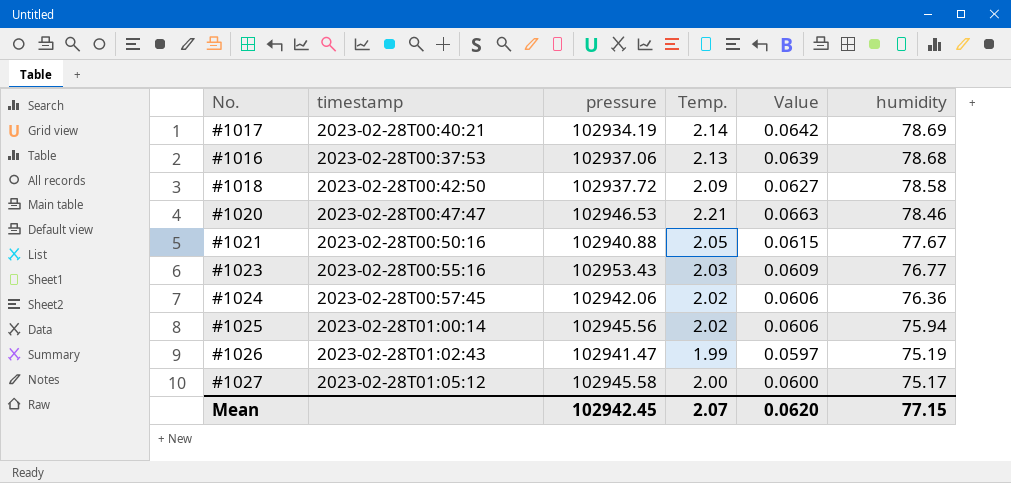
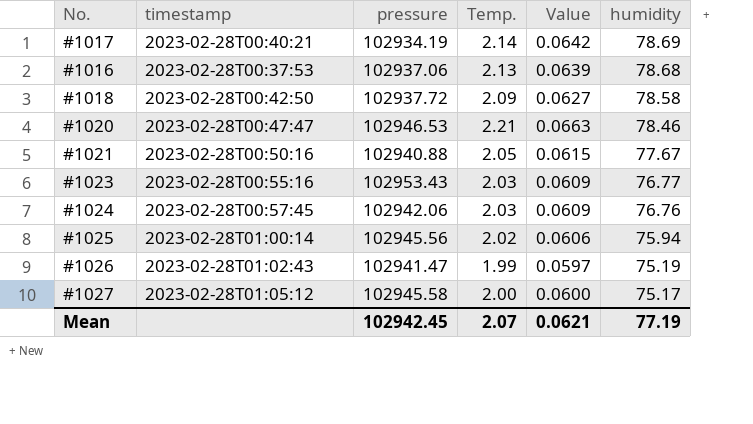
#1024 | Temp.: 2.02 -> 2.03
#1024 | Value: 0.0606 -> 0.0609
#1024 | humidity: 76.36 -> 76.76
Mean | Value: 0.0620 -> 0.0621
Mean | humidity: 77.15 -> 77.19

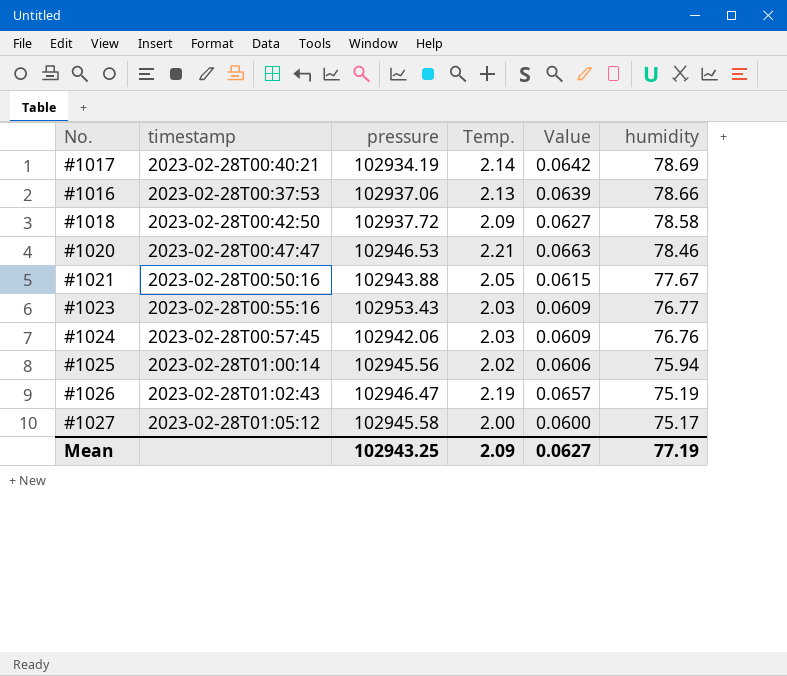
#1016 | humidity: 78.68 -> 78.66
#1021 | pressure: 102940.88 -> 102943.88
#1026 | pressure: 102941.47 -> 102946.47
#1026 | Temp.: 1.99 -> 2.19
#1026 | Value: 0.0597 -> 0.0657
Mean | pressure: 102942.45 -> 102943.25
Mean | Temp.: 2.07 -> 2.09
Mean | Value: 0.0621 -> 0.0627

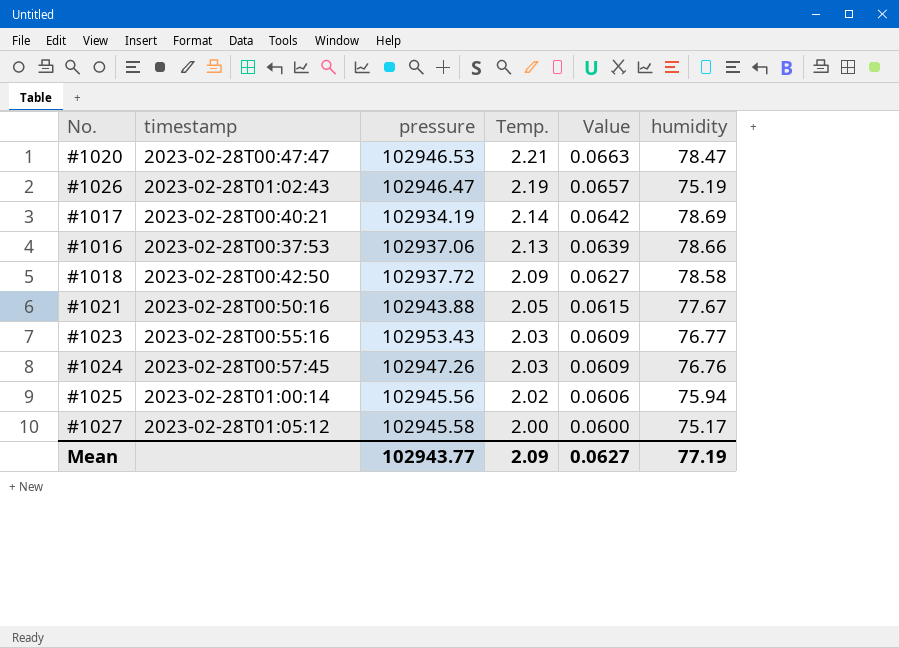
row order: humidity descending -> Temp. descending
#1020 | humidity: 78.46 -> 78.47
#1024 | pressure: 102942.06 -> 102947.26
Mean | pressure: 102943.25 -> 102943.77

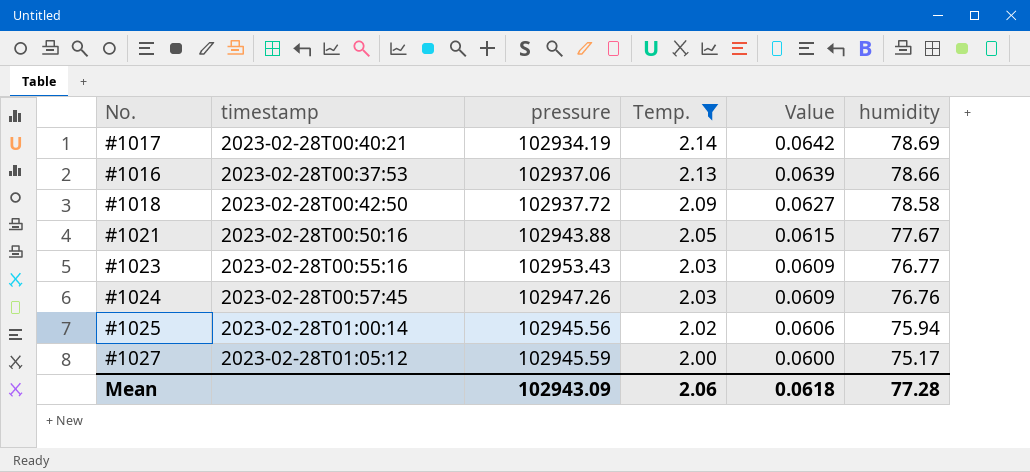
filter: none -> Temp. <= 2.14
#1027 | pressure: 102945.58 -> 102945.59
Mean | pressure: 102943.77 -> 102943.09
Mean | Temp.: 2.09 -> 2.06
Mean | Value: 0.0627 -> 0.0618
Mean | humidity: 77.19 -> 77.28

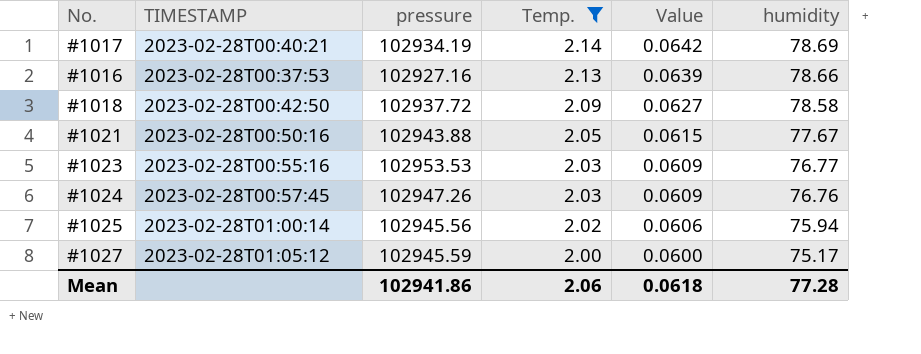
column name: timestamp -> TIMESTAMP
#1016 | pressure: 102937.06 -> 102927.16
#1023 | pressure: 102953.43 -> 102953.53
Mean | pressure: 102943.09 -> 102941.86

